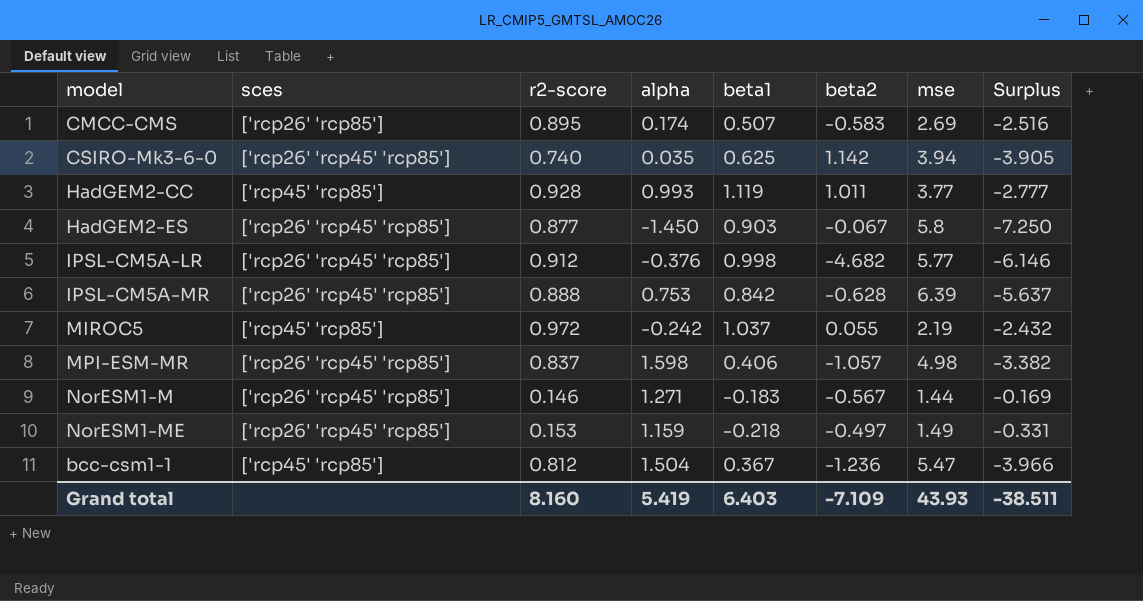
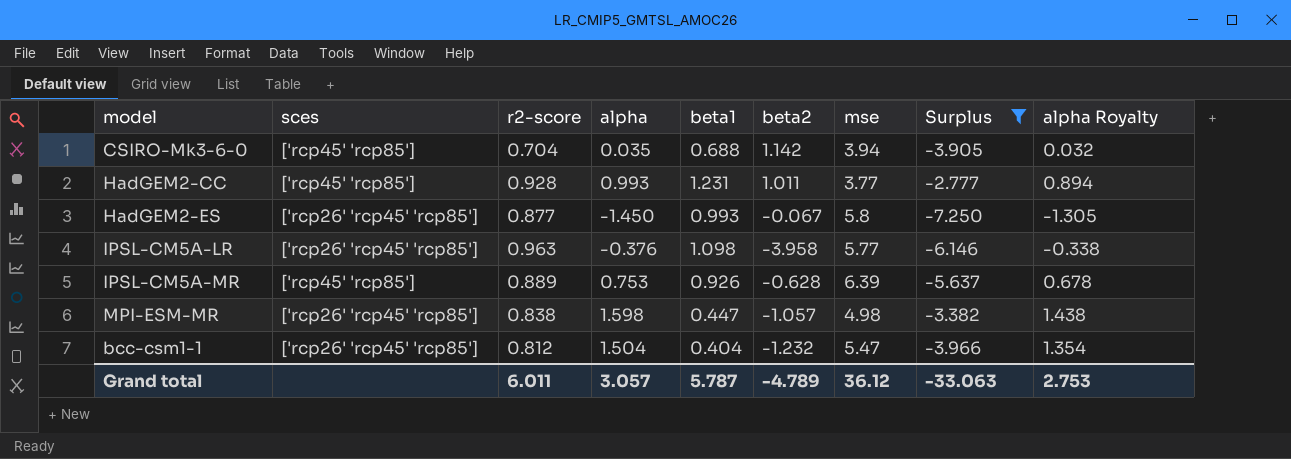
filter: none -> Surplus <= -2.777
column alpha Royalty | formula: none -> [alpha] * 0.9
CSIRO-Mk3-6-0 | sces: ['rcp26' 'rcp45' 'rcp85'] -> ['rcp45' 'rcp85']
CSIRO-Mk3-6-0 | r2-score: 0.740 -> 0.704
CSIRO-Mk3-6-0 | beta1: 0.625 -> 0.688
HadGEM2-CC | beta1: 1.119 -> 1.231
HadGEM2-ES | beta1: 0.903 -> 0.993
IPSL-CM5A-LR | r2-score: 0.912 -> 0.963
IPSL-CM5A-LR | beta1: 0.998 -> 1.098
IPSL-CM5A-LR | beta2: -4.682 -> -3.958
IPSL-CM5A-MR | sces: ['rcp26' 'rcp45' 'rcp85'] -> ['rcp45' 'rcp85']
IPSL-CM5A-MR | r2-score: 0.888 -> 0.889
IPSL-CM5A-MR | beta1: 0.842 -> 0.926
MPI-ESM-MR | r2-score: 0.837 -> 0.838
MPI-ESM-MR | beta1: 0.406 -> 0.447
bcc-csm1-1 | sces: ['rcp45' 'rcp85'] -> ['rcp26' 'rcp45' 'rcp85']
bcc-csm1-1 | beta1: 0.367 -> 0.404
bcc-csm1-1 | beta2: -1.236 -> -1.232
Grand total | r2-score: 8.160 -> 6.011
Grand total | alpha: 5.419 -> 3.057
Grand total | beta1: 6.403 -> 5.787
Grand total | beta2: -7.109 -> -4.789
Grand total | mse: 43.93 -> 36.12
Grand total | Surplus: -38.511 -> -33.063

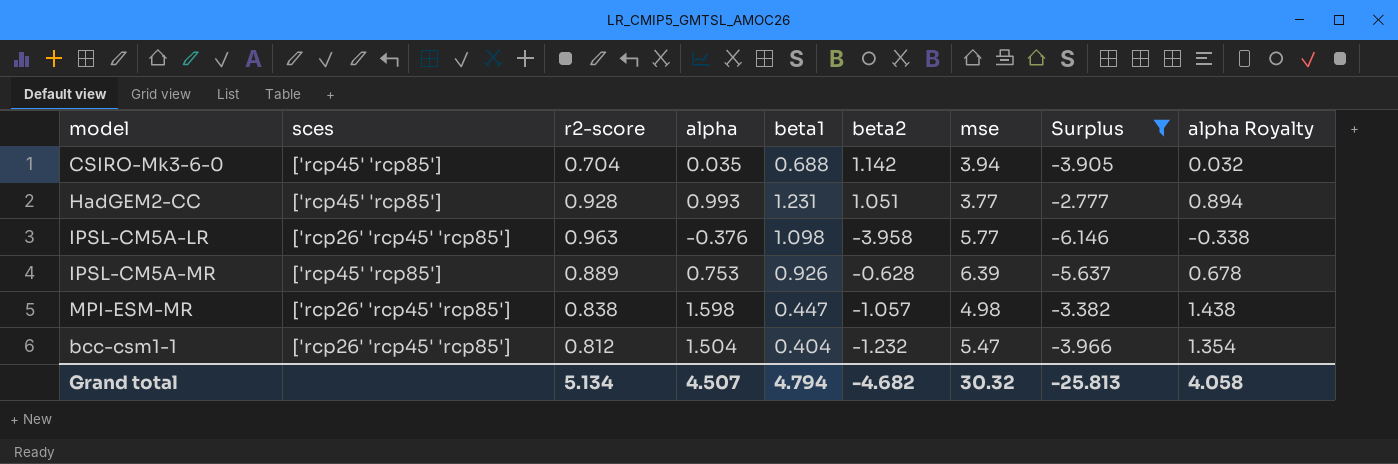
row HadGEM2-ES: ['rcp26' 'rcp45' 'rcp85'] | 0.877 | -1.450 | 0.993 | -0.067 | 5.8 | -7.250 | -1.305 -> none
HadGEM2-CC | beta2: 1.011 -> 1.051
Grand total | r2-score: 6.011 -> 5.134
Grand total | alpha: 3.057 -> 4.507
Grand total | beta1: 5.787 -> 4.794
Grand total | beta2: -4.789 -> -4.682
Grand total | mse: 36.12 -> 30.32
Grand total | Surplus: -33.063 -> -25.813
Grand total | alpha Royalty: 2.753 -> 4.058

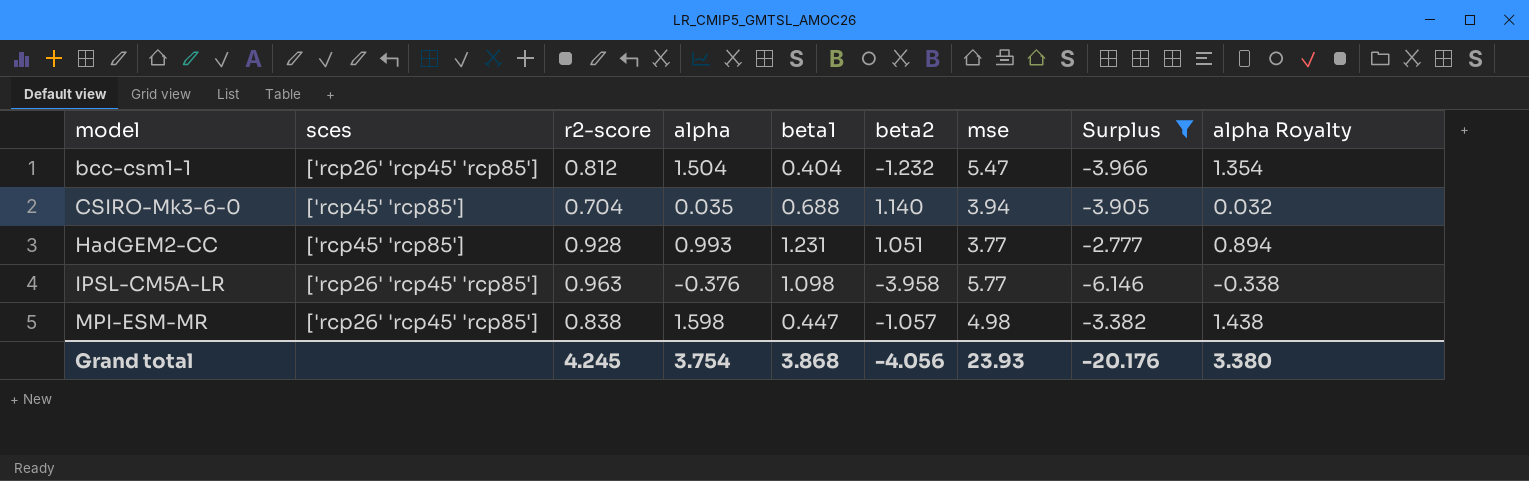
row order: none -> model ascending
row IPSL-CM5A-MR: ['rcp45' 'rcp85'] | 0.889 | 0.753 | 0.926 | -0.628 | 6.39 | -5.637 | 0.678 -> none
CSIRO-Mk3-6-0 | beta2: 1.142 -> 1.140
Grand total | r2-score: 5.134 -> 4.245
Grand total | alpha: 4.507 -> 3.754
Grand total | beta1: 4.794 -> 3.868
Grand total | beta2: -4.682 -> -4.056
Grand total | mse: 30.32 -> 23.93
Grand total | Surplus: -25.813 -> -20.176
Grand total | alpha Royalty: 4.058 -> 3.380

